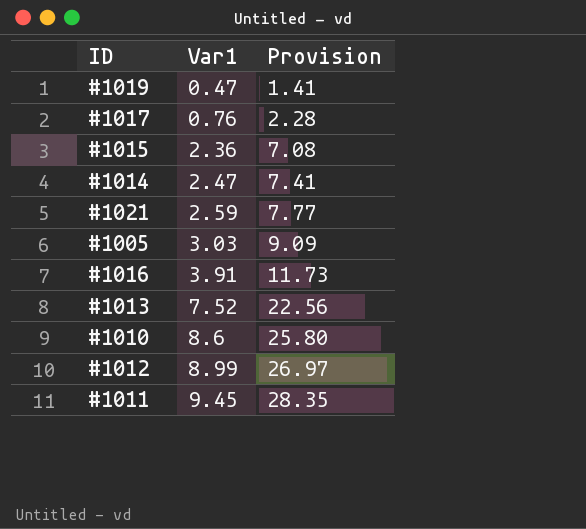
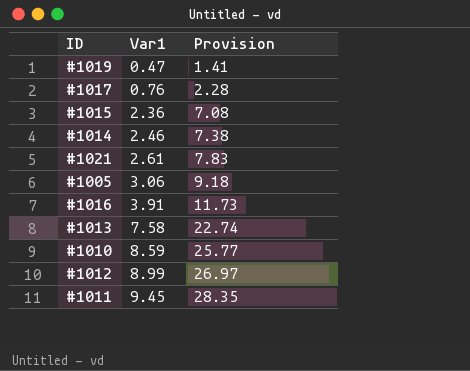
#1014 | Var1: 2.47 -> 2.46
#1014 | Provision: 7.41 -> 7.38
#1021 | Var1: 2.59 -> 2.61
#1021 | Provision: 7.77 -> 7.83
#1005 | Var1: 3.03 -> 3.06
#1005 | Provision: 9.09 -> 9.18
#1013 | Var1: 7.52 -> 7.58
#1013 | Provision: 22.56 -> 22.74
#1010 | Var1: 8.6 -> 8.59
#1010 | Provision: 25.80 -> 25.77

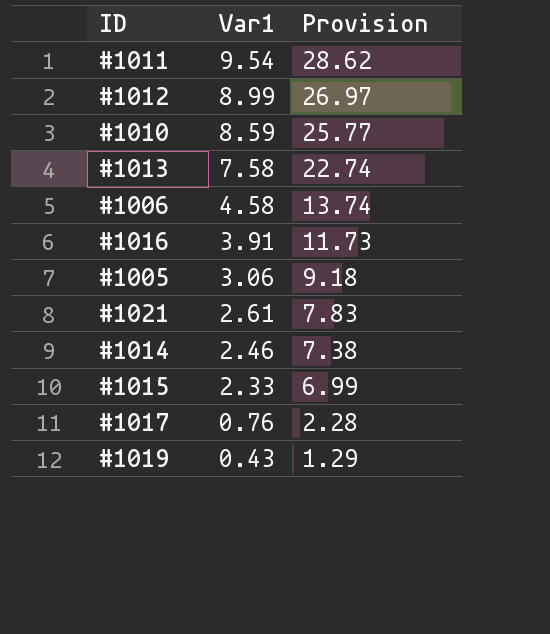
row order: Var1 ascending -> Var1 descending
#1011 | Var1: 9.45 -> 9.54
#1011 | Provision: 28.35 -> 28.62
row #1006: none -> 4.58 | 13.74
#1015 | Var1: 2.36 -> 2.33
#1015 | Provision: 7.08 -> 6.99
#1019 | Var1: 0.47 -> 0.43
#1019 | Provision: 1.41 -> 1.29

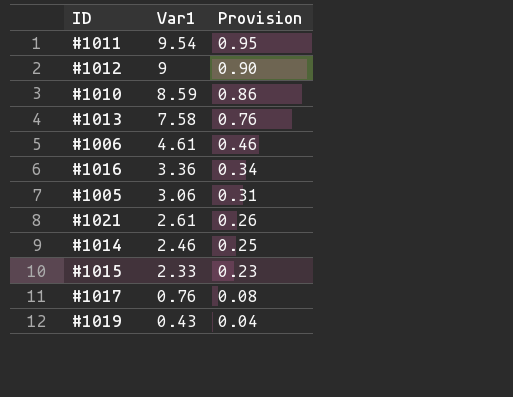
column Provision | formula: [Var1] * 3 -> [Var1] * 0.1
#1012 | Var1: 8.99 -> 9
#1006 | Var1: 4.58 -> 4.61
#1016 | Var1: 3.91 -> 3.36

